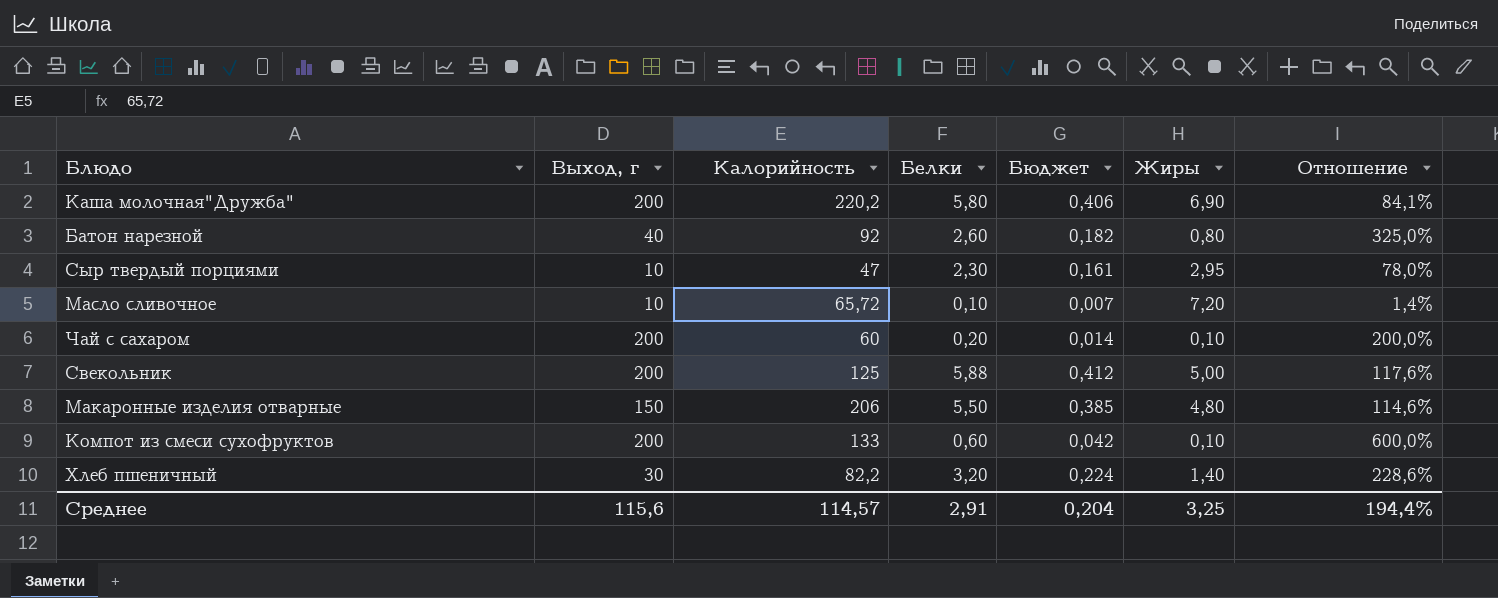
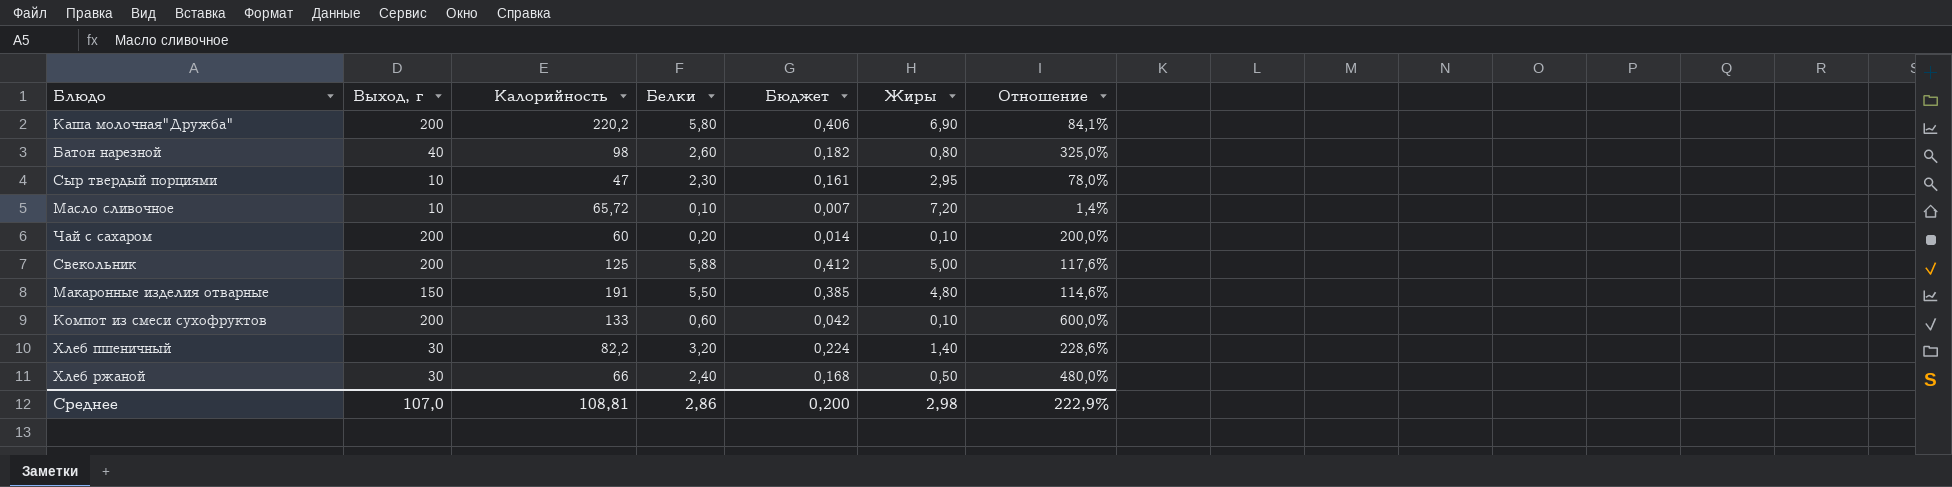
Батон нарезной | Калорийность: 92 -> 98
Макаронные изделия отварные | Калорийность: 206 -> 191
row Хлеб ржаной: none -> 30 | 66 | 2,40 | 0,168 | 0,50 | 480,0%
Среднее | Выход, г: 115,6 -> 107,0
Среднее | Калорийность: 114,57 -> 108,81
Среднее | Белки: 2,91 -> 2,86
Среднее | Бюджет: 0,204 -> 0,200
Среднее | Жиры: 3,25 -> 2,98
Среднее | Отношение: 194,4% -> 222,9%

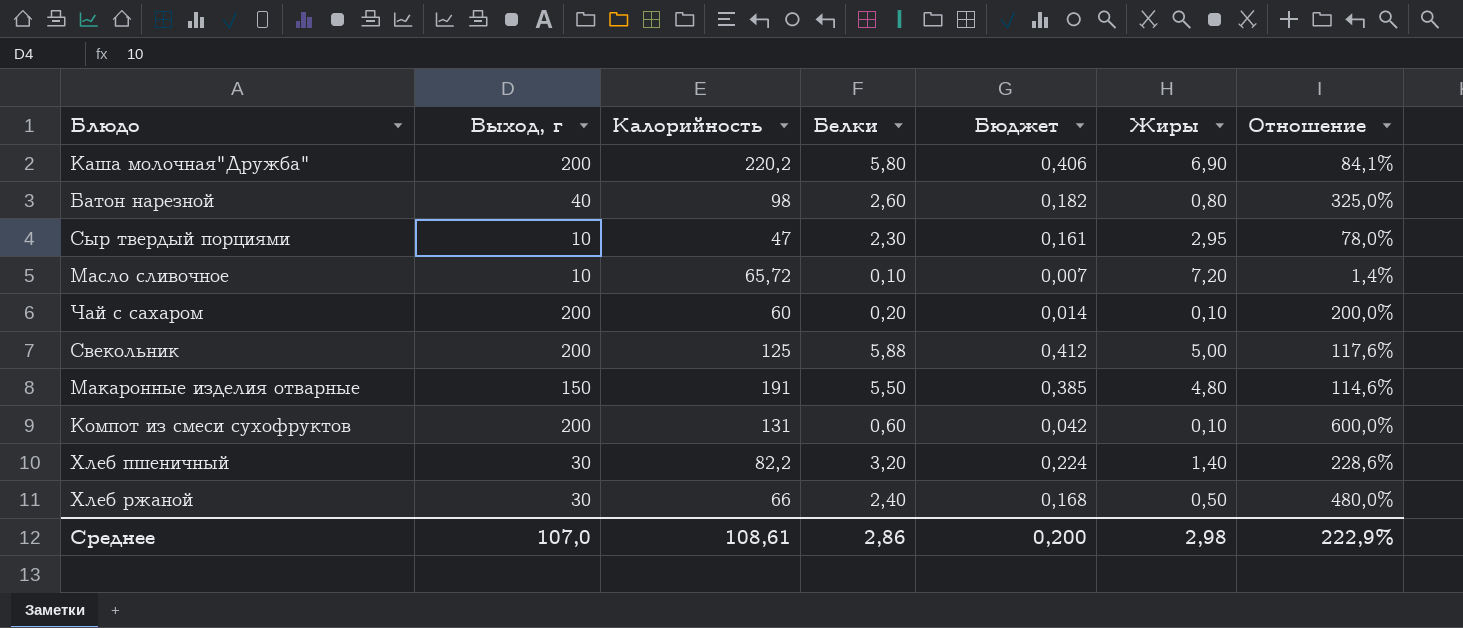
Компот из смеси сухофруктов | Калорийность: 133 -> 131
Среднее | Калорийность: 108,81 -> 108,61

